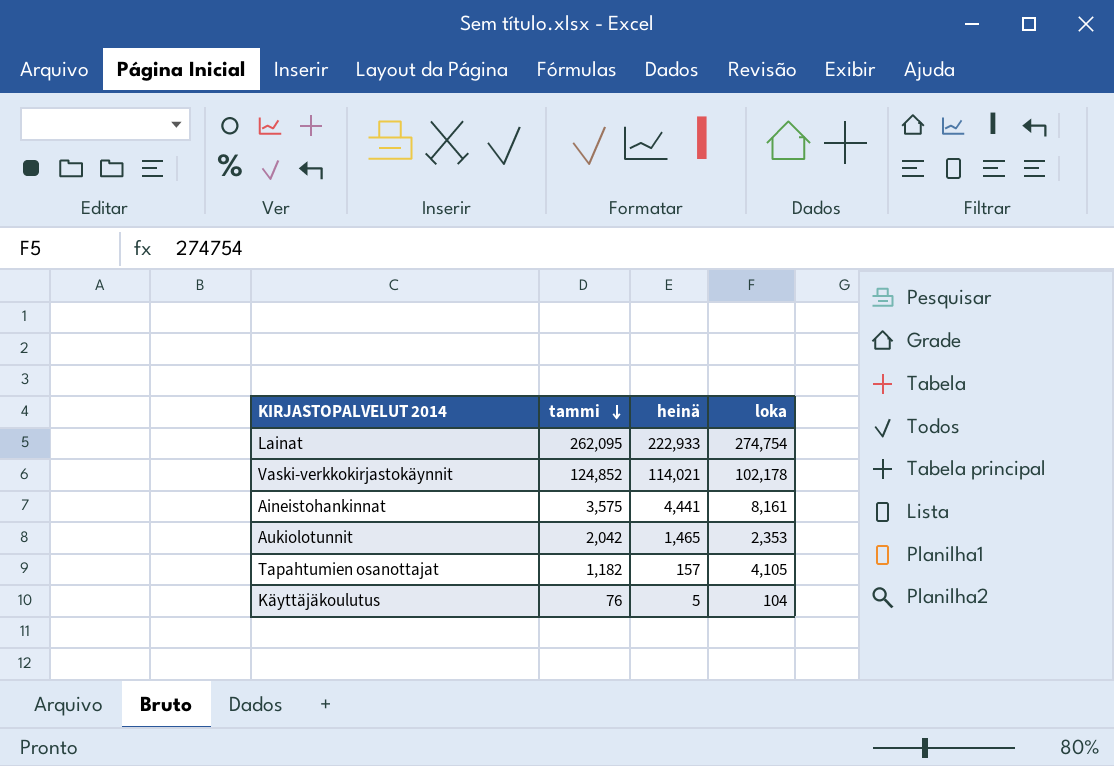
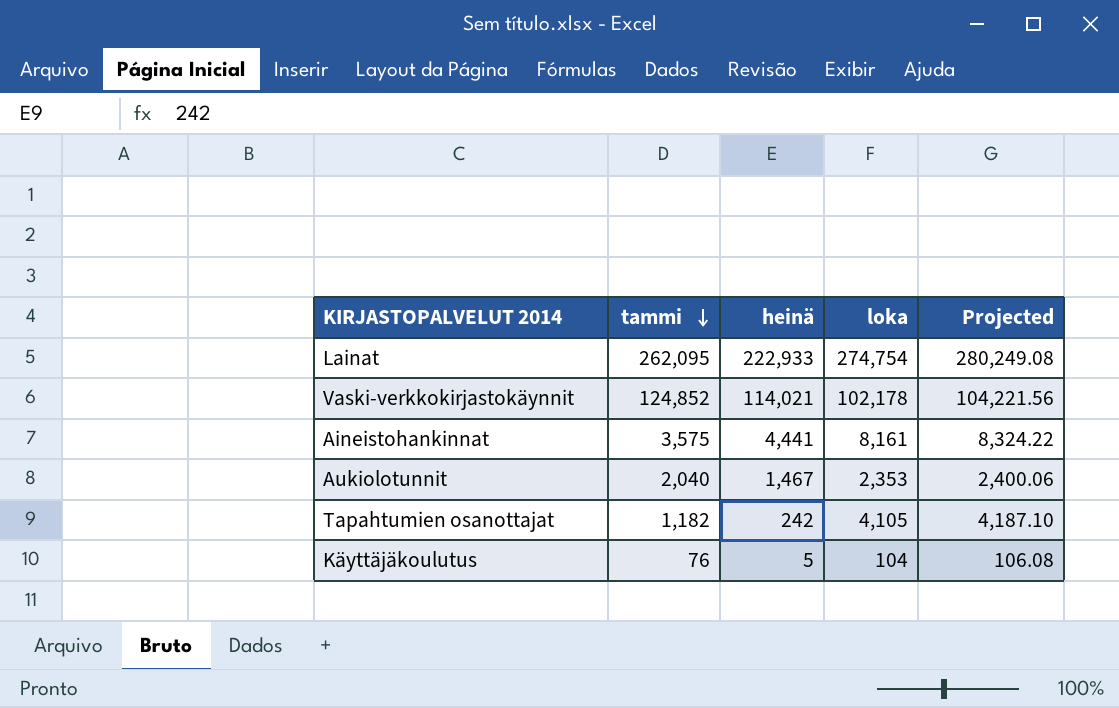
column Projected | formula: none -> [loka] * 1.02
Aukiolotunnit | tammi: 2,042 -> 2,040
Aukiolotunnit | heinä: 1,465 -> 1,467
Tapahtumien osanottajat | heinä: 157 -> 242

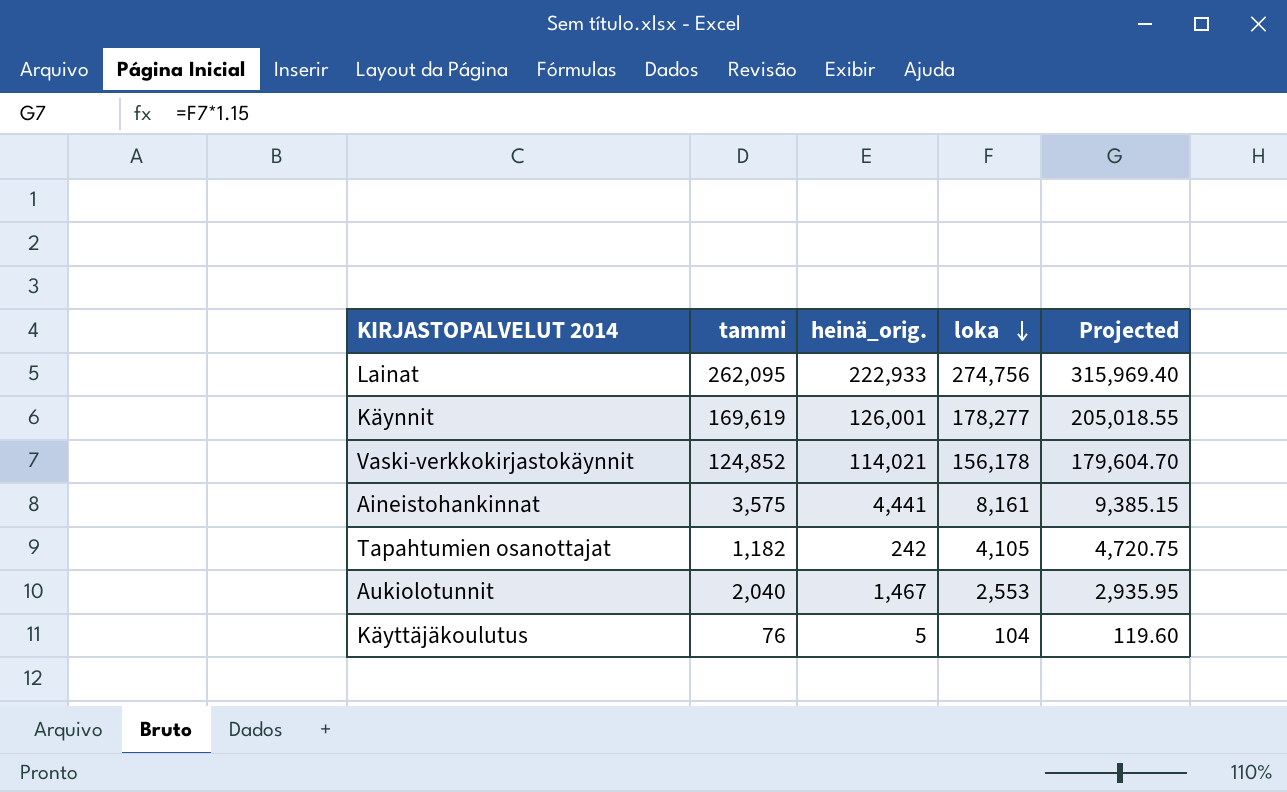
row order: tammi descending -> loka descending
column name: heinä -> heinä_orig.
column Projected | formula: [loka] * 1.02 -> [loka] * 1.15
Lainat | loka: 274,754 -> 274,756
row Käynnit: none -> 169,619 | 126,001 | 178,277 | 205,018.55
Vaski-verkkokirjastokäynnit | loka: 102,178 -> 156,178
Aukiolotunnit | loka: 2,353 -> 2,553

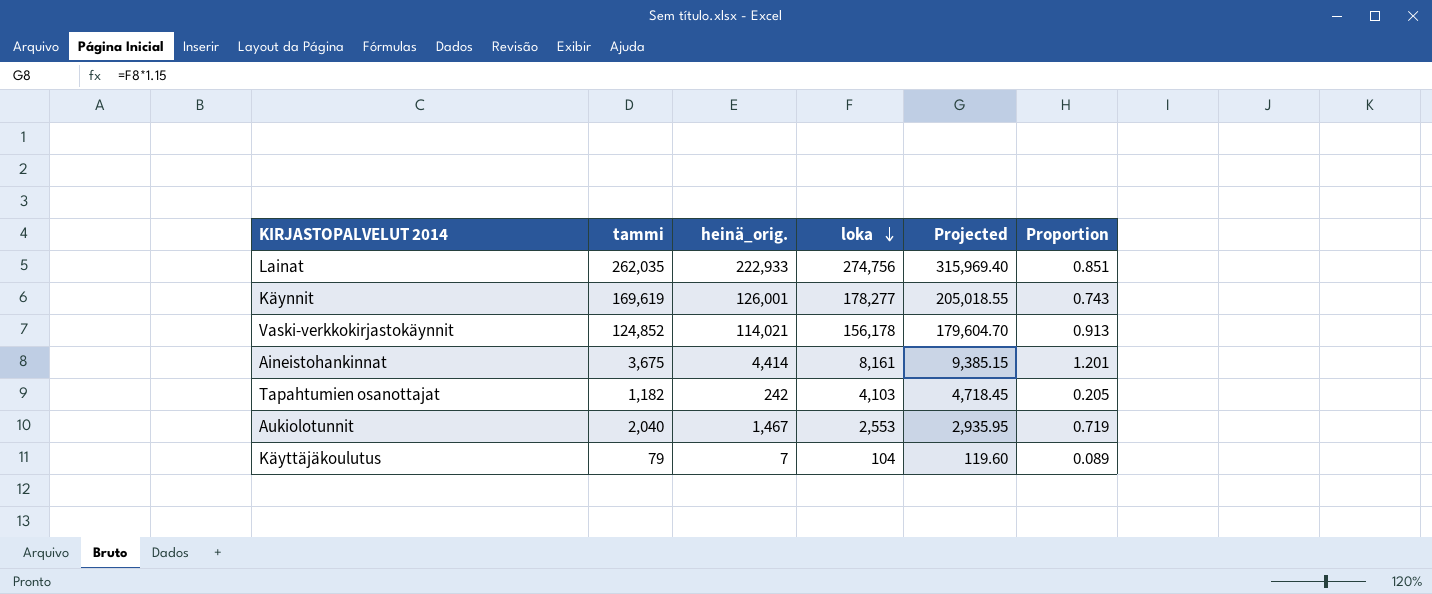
column Proportion | formula: none -> [heinä_orig.] / [tammi]
Lainat | tammi: 262,095 -> 262,035
Aineistohankinnat | tammi: 3,575 -> 3,675
Aineistohankinnat | heinä_orig.: 4,441 -> 4,414
Tapahtumien osanottajat | loka: 4,105 -> 4,103
Tapahtumien osanottajat | Projected: 4,720.75 -> 4,718.45
Käyttäjäkoulutus | tammi: 76 -> 79
Käyttäjäkoulutus | heinä_orig.: 5 -> 7

